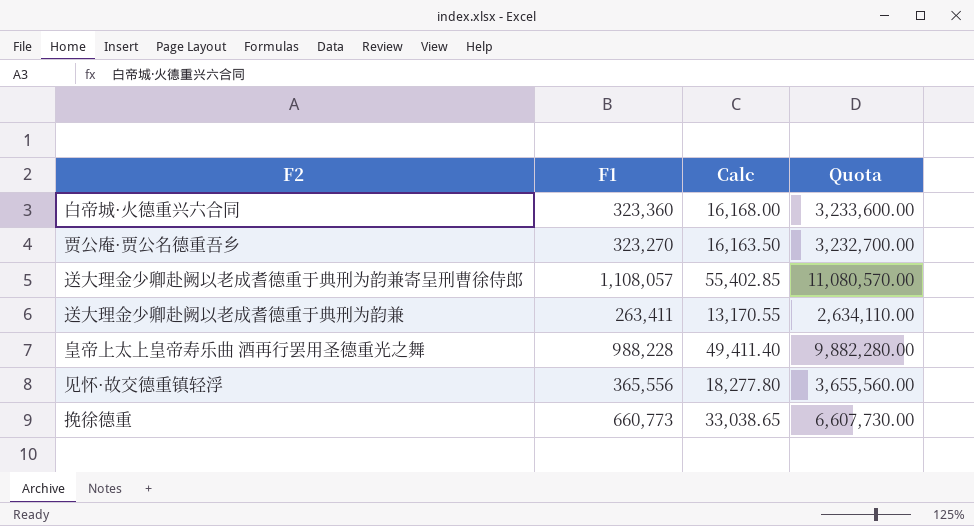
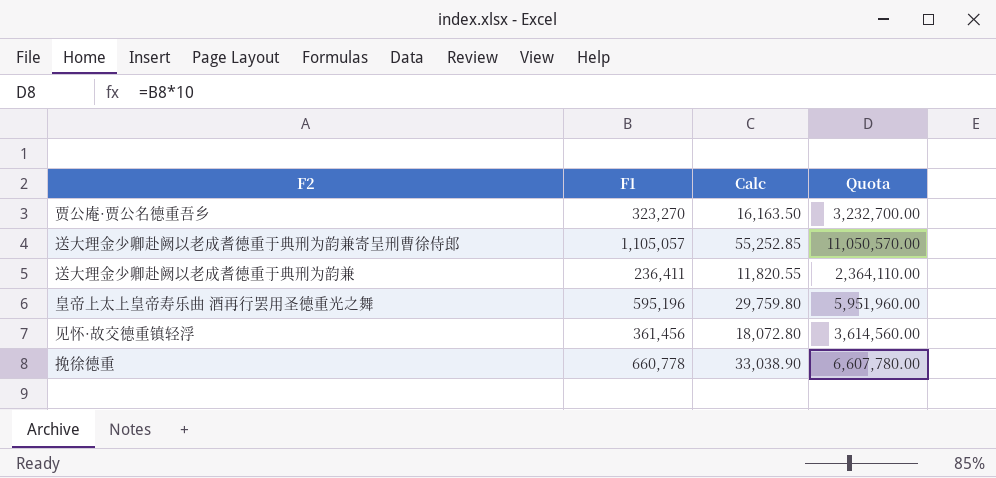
row 白帝城·火德重兴六合同: 323,360 | 16,168.00 | 3,233,600.00 -> none
送大理金少卿赴阙以老成耆德重于典刑为韵兼寄呈刑曹徐侍郎 | F1: 1,108,057 -> 1,105,057
送大理金少卿赴阙以老成耆德重于典刑为韵兼寄呈刑曹徐侍郎 | Calc: 55,402.85 -> 55,252.85
送大理金少卿赴阙以老成耆德重于典刑为韵兼寄呈刑曹徐侍郎 | Quota: 11,080,570.00 -> 11,050,570.00
送大理金少卿赴阙以老成耆德重于典刑为韵兼 | F1: 263,411 -> 236,411
送大理金少卿赴阙以老成耆德重于典刑为韵兼 | Calc: 13,170.55 -> 11,820.55
送大理金少卿赴阙以老成耆德重于典刑为韵兼 | Quota: 2,634,110.00 -> 2,364,110.00
皇帝上太上皇帝寿乐曲 酒再行罢用圣德重光之舞 | F1: 988,228 -> 595,196
皇帝上太上皇帝寿乐曲 酒再行罢用圣德重光之舞 | Calc: 49,411.40 -> 29,759.80
皇帝上太上皇帝寿乐曲 酒再行罢用圣德重光之舞 | Quota: 9,882,280.00 -> 5,951,960.00
见怀·故交德重镇轻浮 | F1: 365,556 -> 361,456
见怀·故交德重镇轻浮 | Calc: 18,277.80 -> 18,072.80
见怀·故交德重镇轻浮 | Quota: 3,655,560.00 -> 3,614,560.00
挽徐德重 | F1: 660,773 -> 660,778
挽徐德重 | Calc: 33,038.65 -> 33,038.90
挽徐德重 | Quota: 6,607,730.00 -> 6,607,780.00

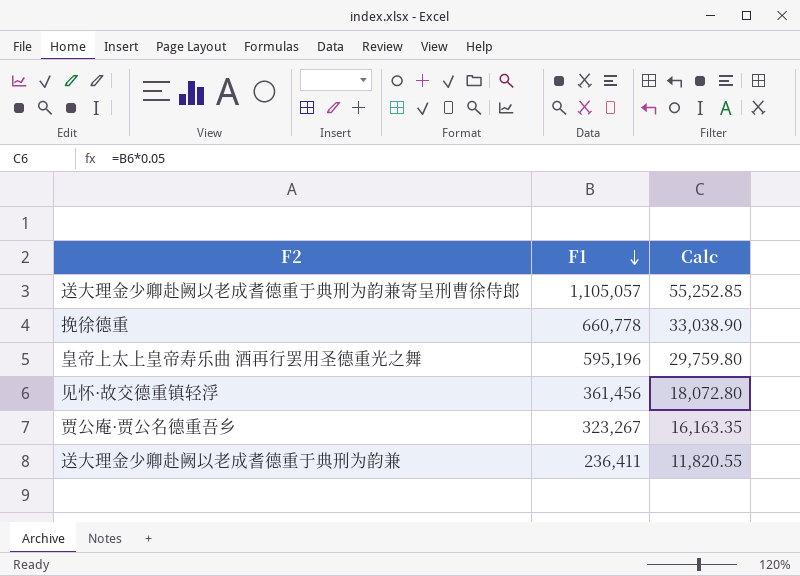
row order: none -> F1 descending
column Quota | formula: [F1] * 10 -> none
贾公庵·贾公名德重吾乡 | F1: 323,270 -> 323,267
贾公庵·贾公名德重吾乡 | Calc: 16,163.50 -> 16,163.35

